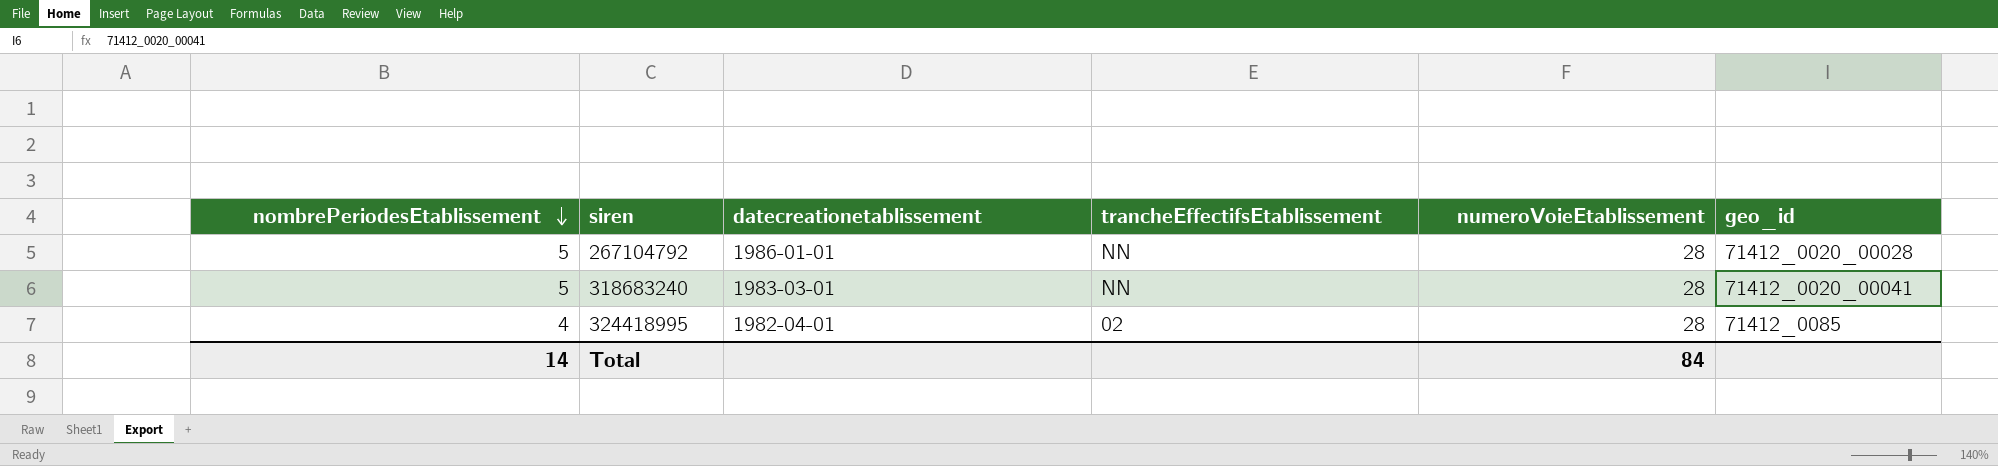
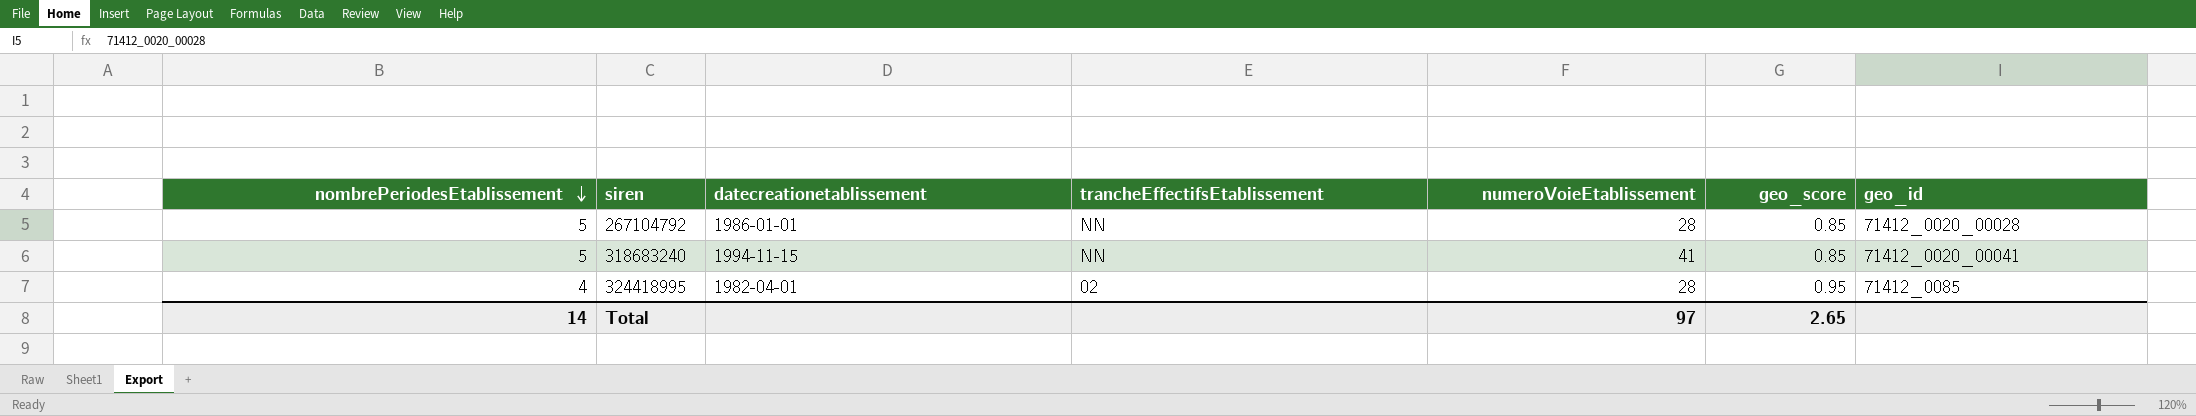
column geo_score | position: none -> 6
318683240 | datecreationetablissement: 1983-03-01 -> 1994-11-15
318683240 | numeroVoieEtablissement: 28 -> 41
Total | numeroVoieEtablissement: 84 -> 97

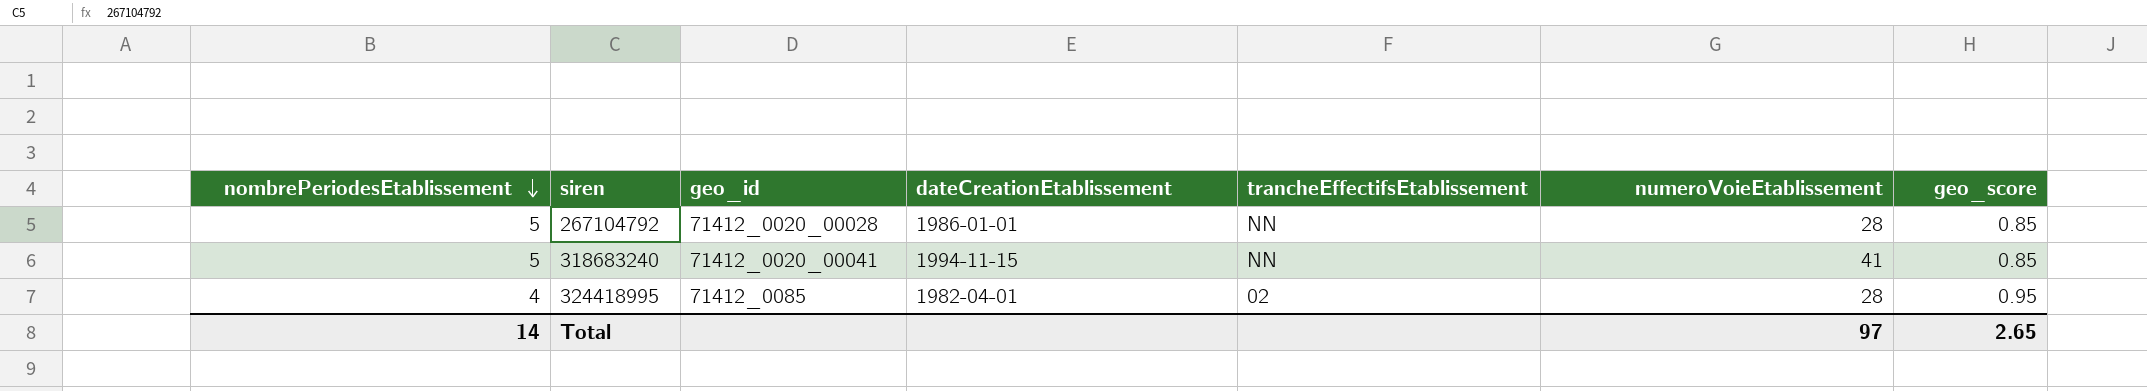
column geo_id | position: 7 -> 3
column name: datecreationetablissement -> dateCreationEtablissement

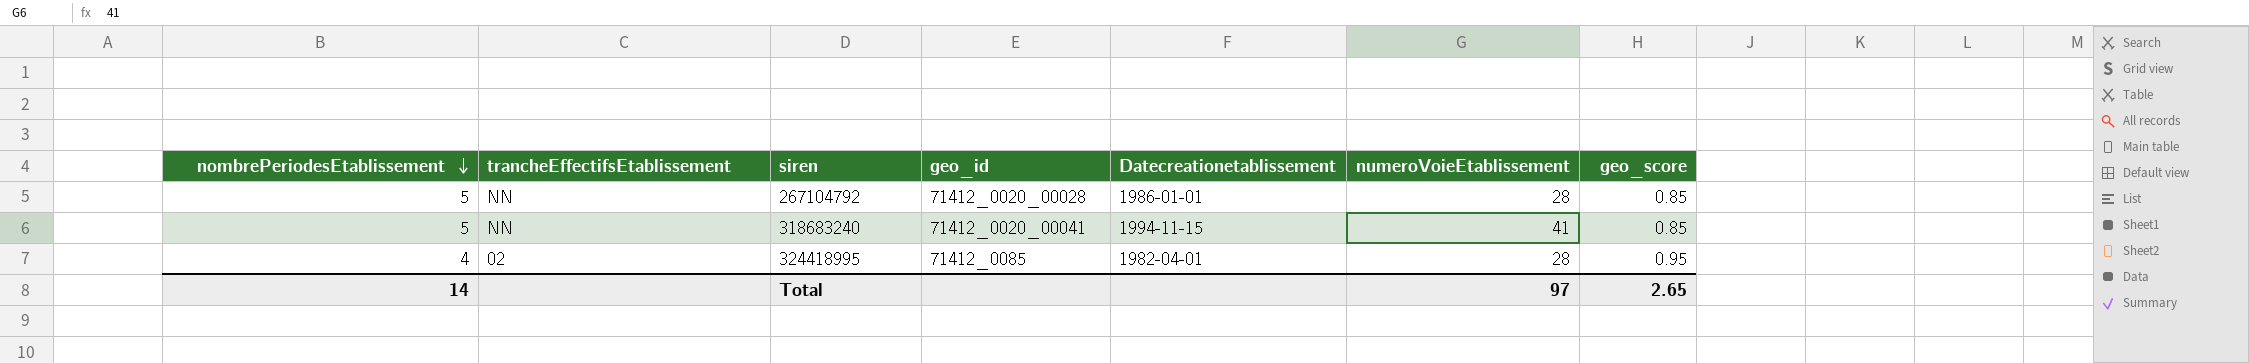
column trancheEffectifsEtablissement | position: 5 -> 2
column name: dateCreationEtablissement -> Datecreationetablissement

